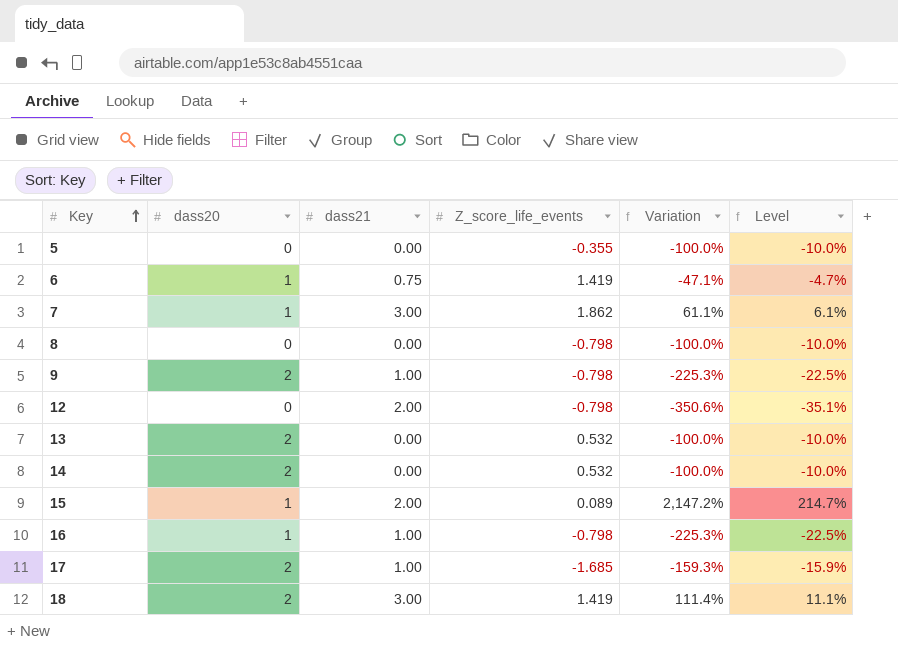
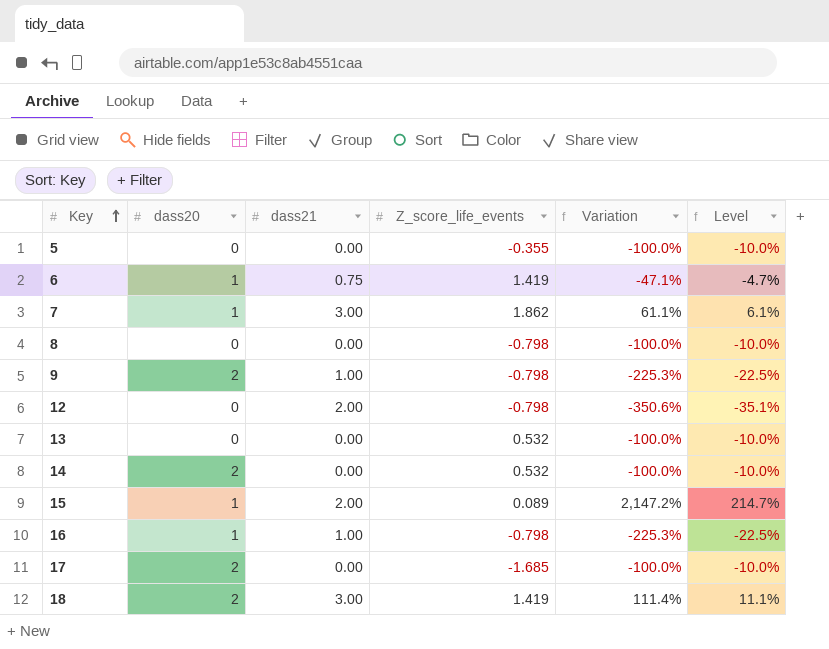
13 | dass20: 2 -> 0
17 | dass21: 1.00 -> 0.00
17 | Variation: -159.3% -> -100.0%
17 | Level: -15.9% -> -10.0%

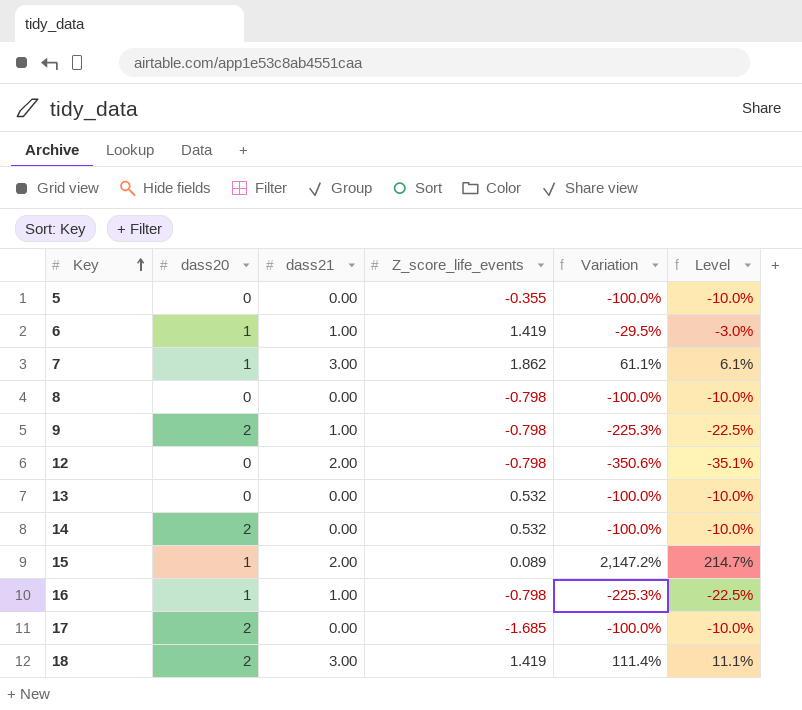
6 | dass21: 0.75 -> 1.00
6 | Variation: -47.1% -> -29.5%
6 | Level: -4.7% -> -3.0%

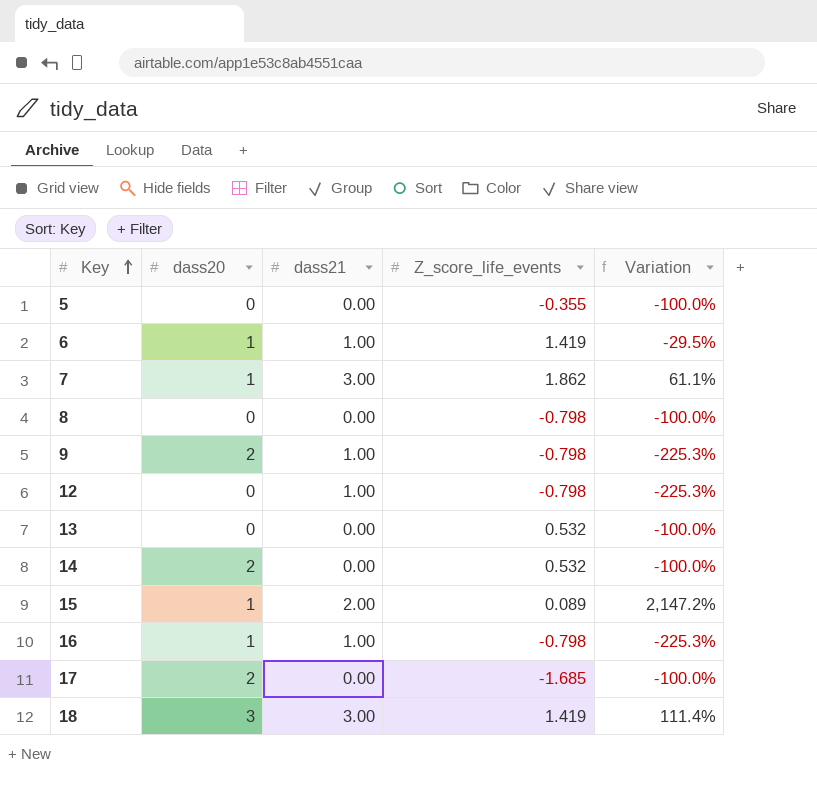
column Level | formula: [Variation] * 0.1 -> none
12 | dass21: 2.00 -> 1.00
12 | Variation: -350.6% -> -225.3%
18 | dass20: 2 -> 3

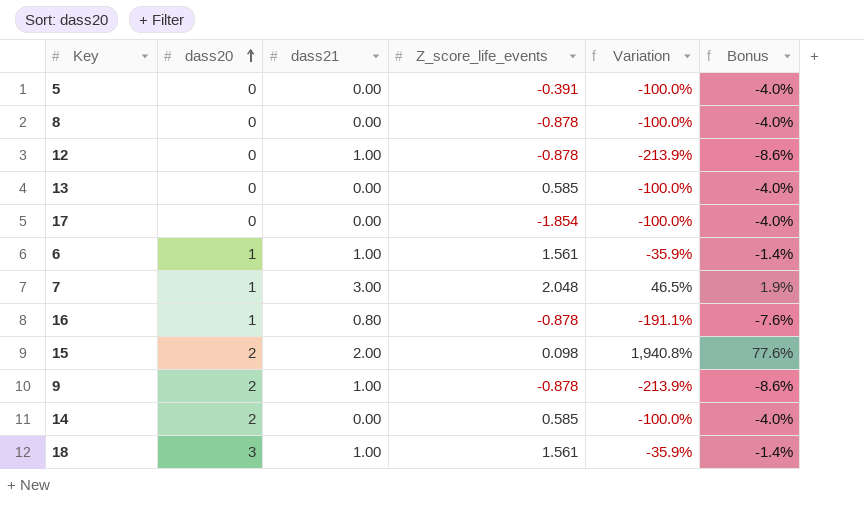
row order: Key ascending -> dass20 ascending
column Bonus | formula: none -> [Variation] * 0.04
5 | Z_score_life_events: -0.355 -> -0.391
8 | Z_score_life_events: -0.798 -> -0.878
12 | Z_score_life_events: -0.798 -> -0.878
12 | Variation: -225.3% -> -213.9%
13 | Z_score_life_events: 0.532 -> 0.585
17 | dass20: 2 -> 0
17 | Z_score_life_events: -1.685 -> -1.854
6 | Z_score_life_events: 1.419 -> 1.561
6 | Variation: -29.5% -> -35.9%
7 | Z_score_life_events: 1.862 -> 2.048
7 | Variation: 61.1% -> 46.5%
16 | dass21: 1.00 -> 0.80
16 | Z_score_life_events: -0.798 -> -0.878
16 | Variation: -225.3% -> -191.1%
15 | dass20: 1 -> 2
15 | Z_score_life_events: 0.089 -> 0.098
15 | Variation: 2,147.2% -> 1,940.8%
9 | Z_score_life_events: -0.798 -> -0.878
9 | Variation: -225.3% -> -213.9%
14 | Z_score_life_events: 0.532 -> 0.585
18 | dass21: 3.00 -> 1.00
18 | Z_score_life_events: 1.419 -> 1.561
18 | Variation: 111.4% -> -35.9%

